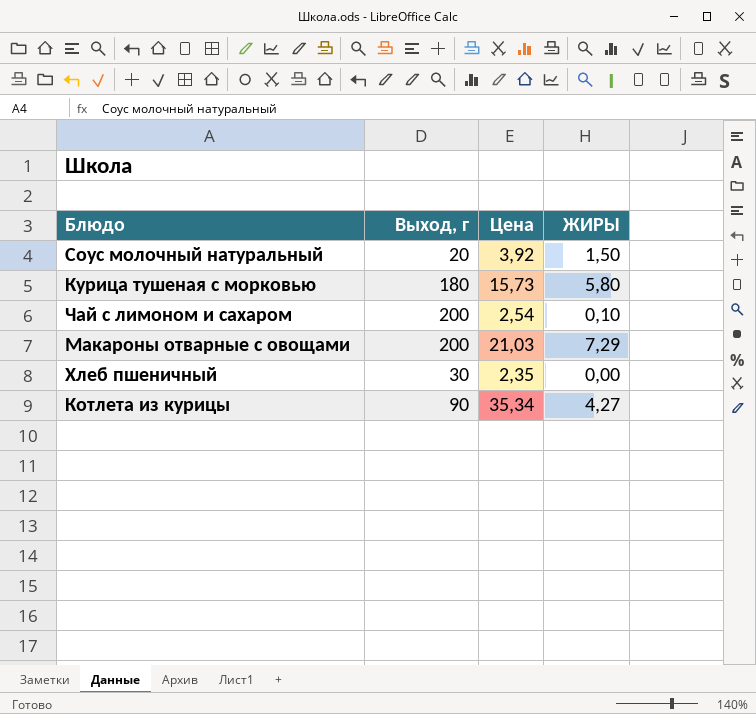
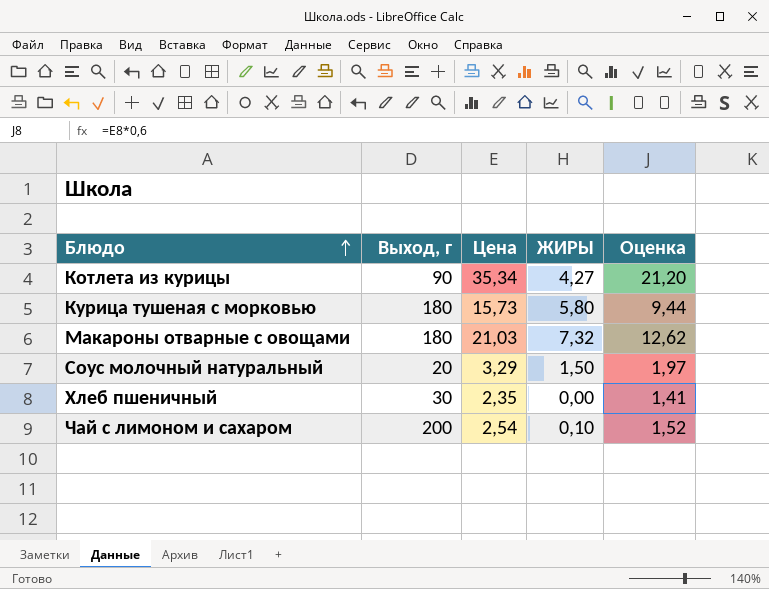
row order: none -> Блюдо ascending
column Оценка | formula: none -> [Цена] * 0,6
Макароны отварные с овощами | Выход, г: 200 -> 180
Макароны отварные с овощами | ЖИРЫ: 7,29 -> 7,32
Соус молочный натуральный | Цена: 3,92 -> 3,29

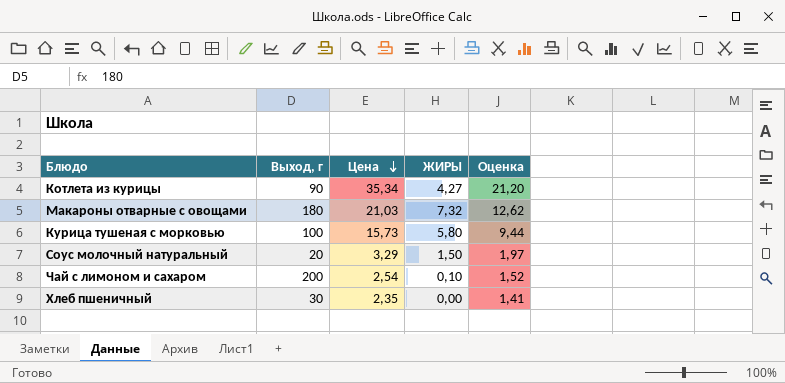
row order: Блюдо ascending -> Цена descending
Курица тушеная с морковью | Выход, г: 180 -> 100

